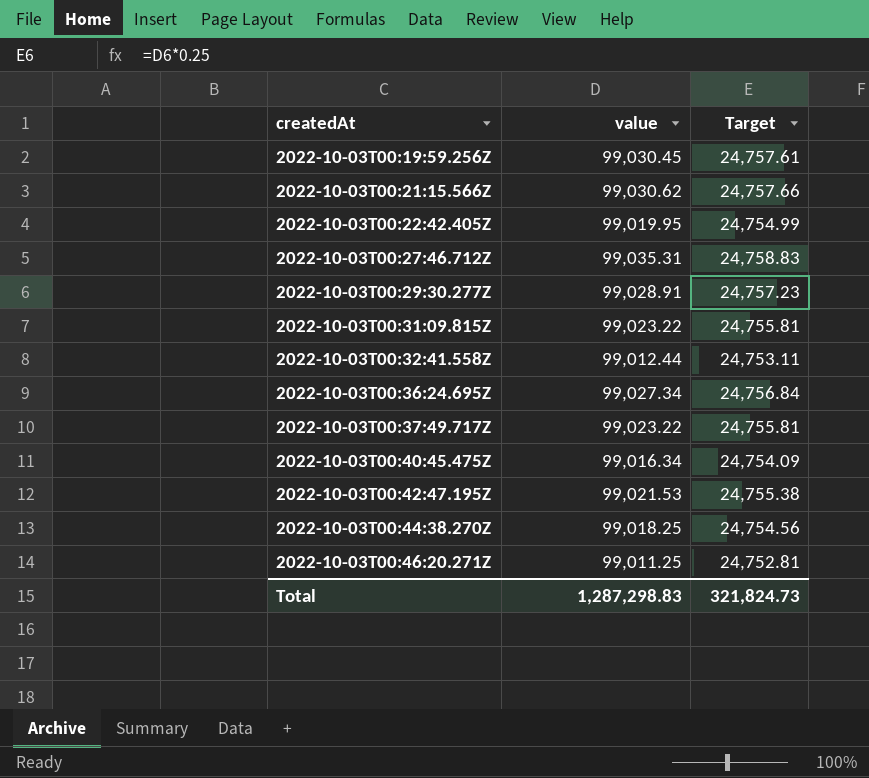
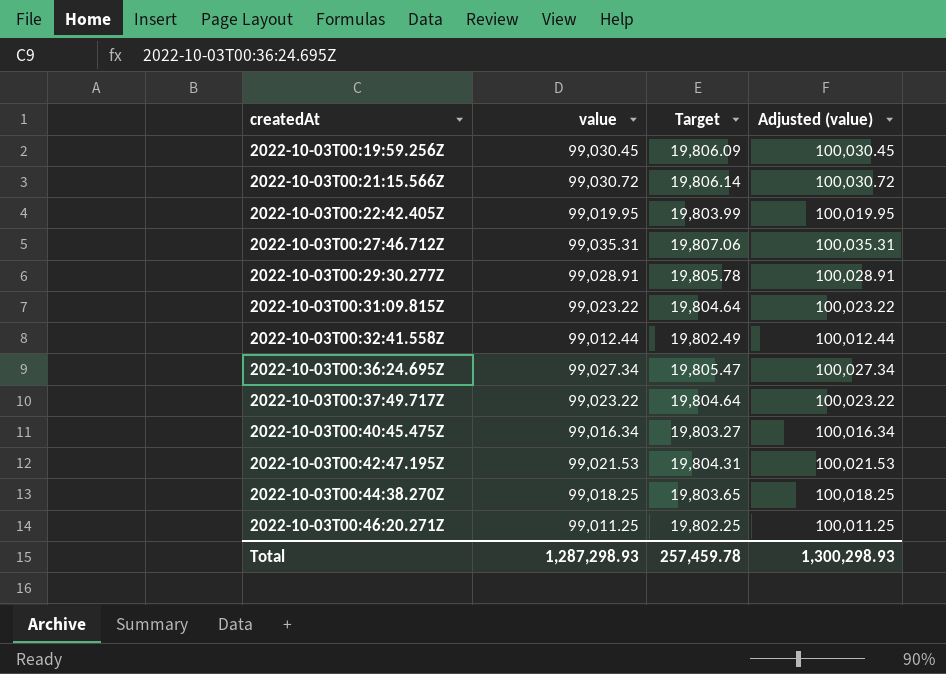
column Target | formula: [value] * 0.25 -> [value] * 0.2
column Adjusted (value) | formula: none -> [value] + 1000
2022-10-03T00:21:15.566Z | value: 99,030.62 -> 99,030.72
Total | value: 1,287,298.83 -> 1,287,298.93
Total | Target: 321,824.73 -> 257,459.78

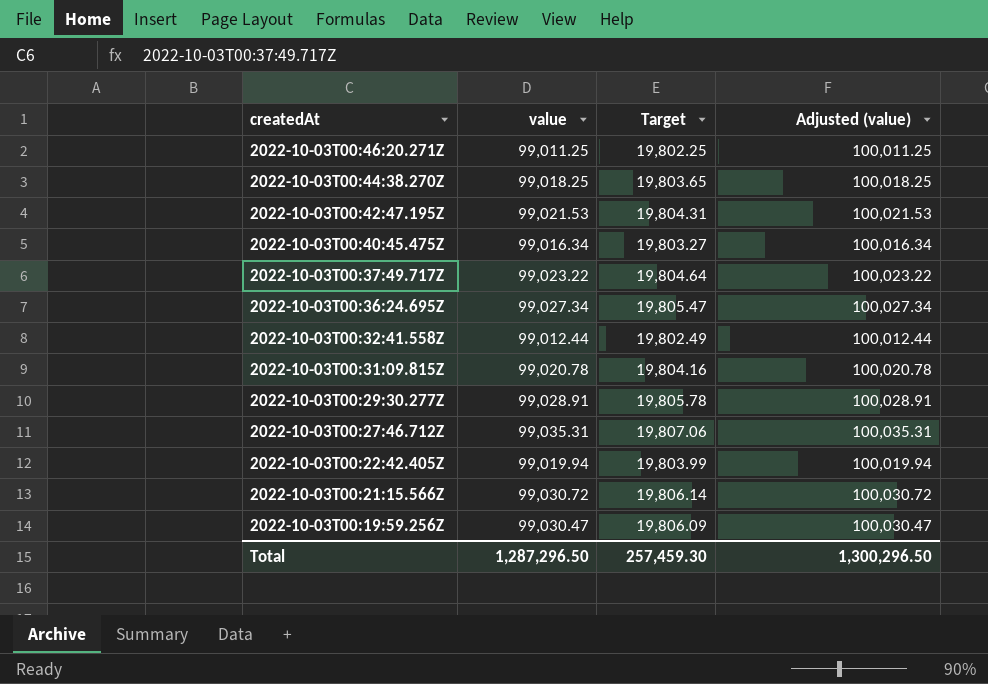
row order: createdAt ascending -> createdAt descending
2022-10-03T00:31:09.815Z | value: 99,023.22 -> 99,020.78
2022-10-03T00:31:09.815Z | Target: 19,804.64 -> 19,804.16
2022-10-03T00:31:09.815Z | Adjusted (value): 100,023.22 -> 100,020.78
2022-10-03T00:22:42.405Z | value: 99,019.95 -> 99,019.94
2022-10-03T00:22:42.405Z | Adjusted (value): 100,019.95 -> 100,019.94
2022-10-03T00:19:59.256Z | value: 99,030.45 -> 99,030.47
2022-10-03T00:19:59.256Z | Adjusted (value): 100,030.45 -> 100,030.47
Total | value: 1,287,298.93 -> 1,287,296.50
Total | Target: 257,459.78 -> 257,459.30
Total | Adjusted (value): 1,300,298.93 -> 1,300,296.50

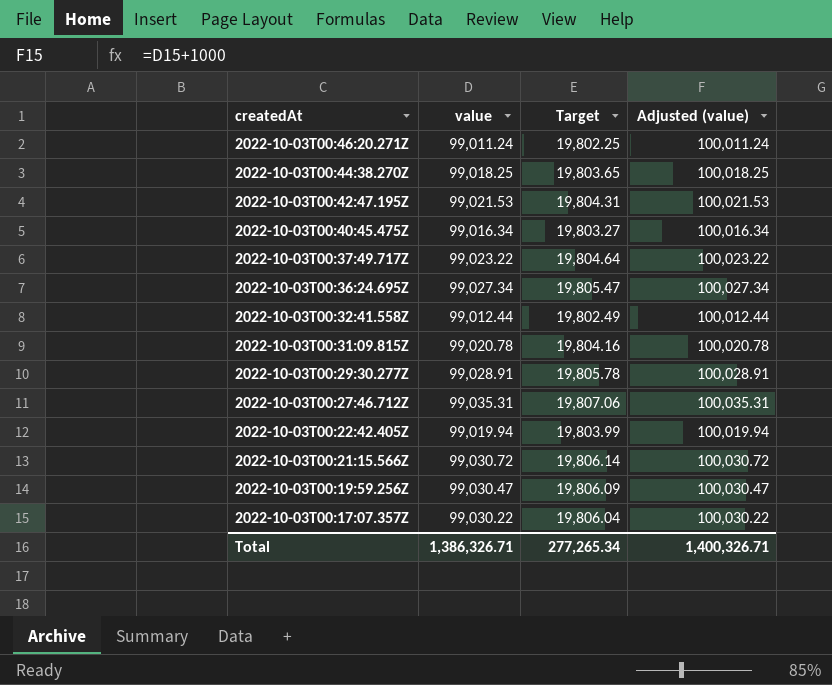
2022-10-03T00:46:20.271Z | value: 99,011.25 -> 99,011.24
2022-10-03T00:46:20.271Z | Adjusted (value): 100,011.25 -> 100,011.24
row 2022-10-03T00:17:07.357Z: none -> 99,030.22 | 19,806.04 | 100,030.22
Total | value: 1,287,296.50 -> 1,386,326.71
Total | Target: 257,459.30 -> 277,265.34
Total | Adjusted (value): 1,300,296.50 -> 1,400,326.71

